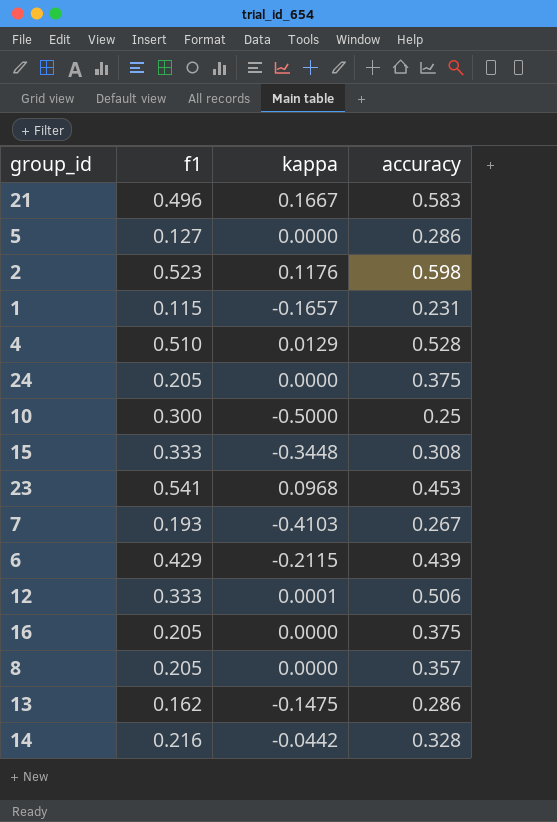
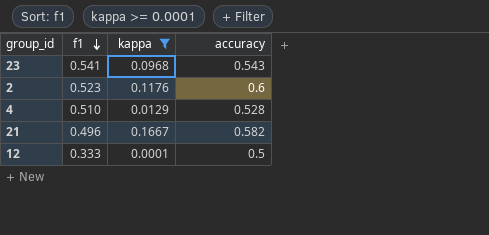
filter: none -> kappa >= 0.0001
row order: none -> f1 descending
23 | accuracy: 0.453 -> 0.543
2 | accuracy: 0.598 -> 0.6
21 | accuracy: 0.583 -> 0.582
12 | accuracy: 0.506 -> 0.5

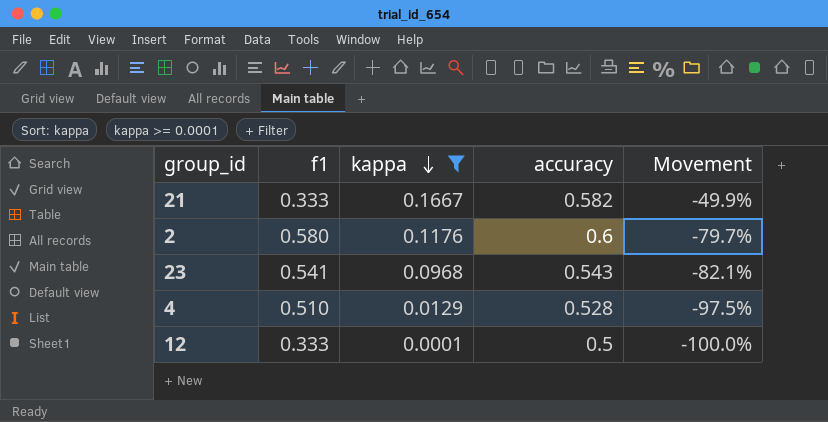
row order: f1 descending -> kappa descending
column Movement | formula: none -> ([kappa] - [f1]) / [f1]
21 | f1: 0.496 -> 0.333
2 | f1: 0.523 -> 0.580

